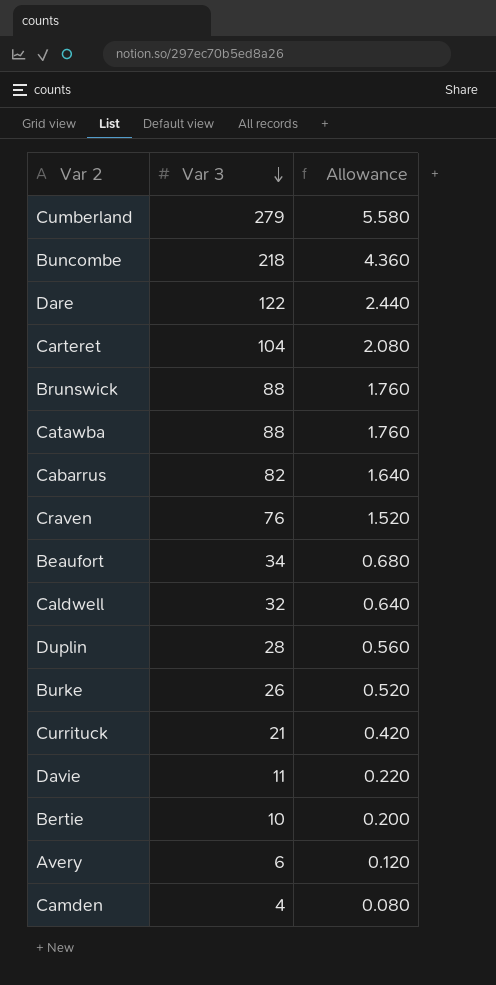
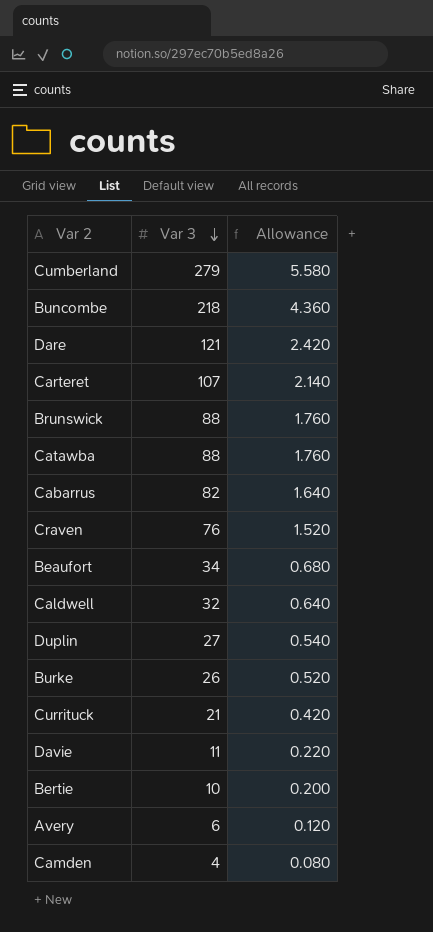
Dare | Var 3: 122 -> 121
Dare | Allowance: 2.440 -> 2.420
Carteret | Var 3: 104 -> 107
Carteret | Allowance: 2.080 -> 2.140
Duplin | Var 3: 28 -> 27
Duplin | Allowance: 0.560 -> 0.540

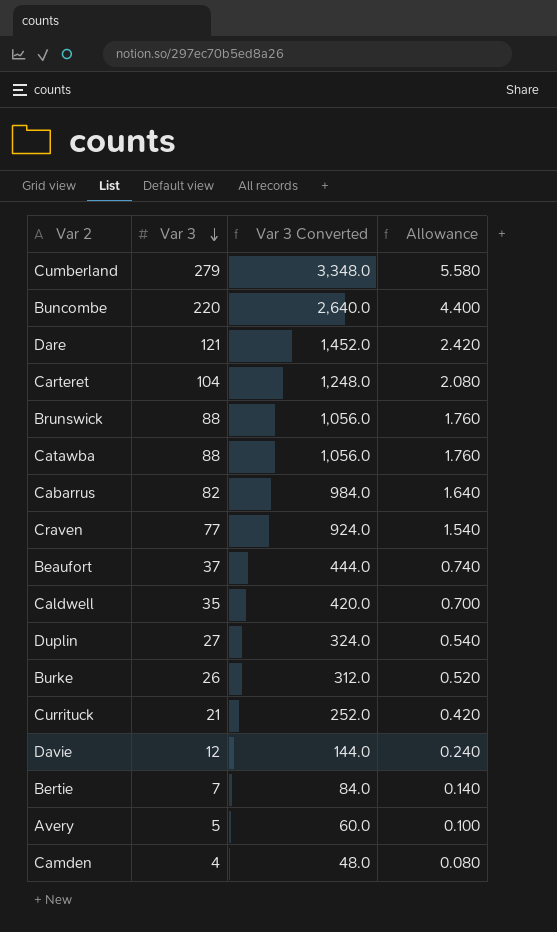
column Var 3 Converted | formula: none -> [Var 3] * 12
Buncombe | Var 3: 218 -> 220
Buncombe | Allowance: 4.360 -> 4.400
Carteret | Var 3: 107 -> 104
Carteret | Allowance: 2.140 -> 2.080
Craven | Var 3: 76 -> 77
Craven | Allowance: 1.520 -> 1.540
Beaufort | Var 3: 34 -> 37
Beaufort | Allowance: 0.680 -> 0.740
Caldwell | Var 3: 32 -> 35
Caldwell | Allowance: 0.640 -> 0.700
Davie | Var 3: 11 -> 12
Davie | Allowance: 0.220 -> 0.240
Bertie | Var 3: 10 -> 7
Bertie | Allowance: 0.200 -> 0.140
Avery | Var 3: 6 -> 5
Avery | Allowance: 0.120 -> 0.100

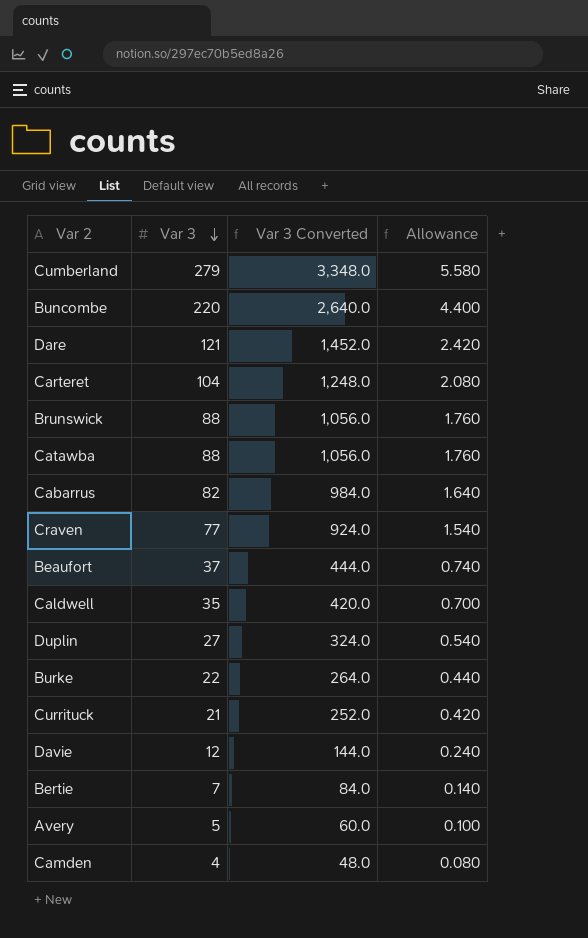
Burke | Var 3: 26 -> 22
Burke | Var 3 Converted: 312.0 -> 264.0
Burke | Allowance: 0.520 -> 0.440

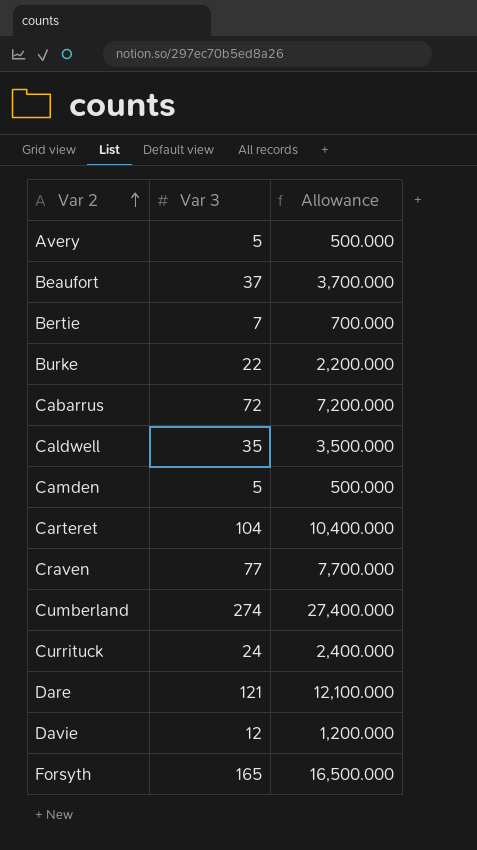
row order: Var 3 descending -> Var 2 ascending
column Var 3 Converted | formula: [Var 3] * 12 -> none
column Allowance | formula: [Var 3] * 0.02 -> [Var 3] * 100
row Buncombe: 220 | 2,640.0 | 4.400 -> none
row Brunswick: 88 | 1,056.0 | 1.760 -> none
row Catawba: 88 | 1,056.0 | 1.760 -> none
row Duplin: 27 | 324.0 | 0.540 -> none
Cabarrus | Var 3: 82 -> 72
Camden | Var 3: 4 -> 5
Cumberland | Var 3: 279 -> 274
Currituck | Var 3: 21 -> 24
row Forsyth: none -> 165 | 16,500.000

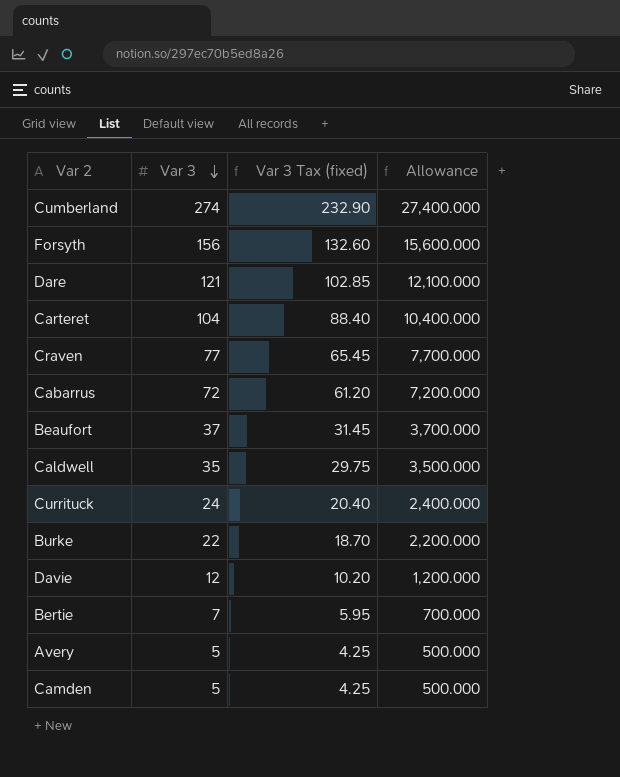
row order: Var 2 ascending -> Var 3 descending
column Var 3 Tax (fixed) | formula: none -> [Var 3] * 0.85
Forsyth | Var 3: 165 -> 156
Forsyth | Allowance: 16,500.000 -> 15,600.000

